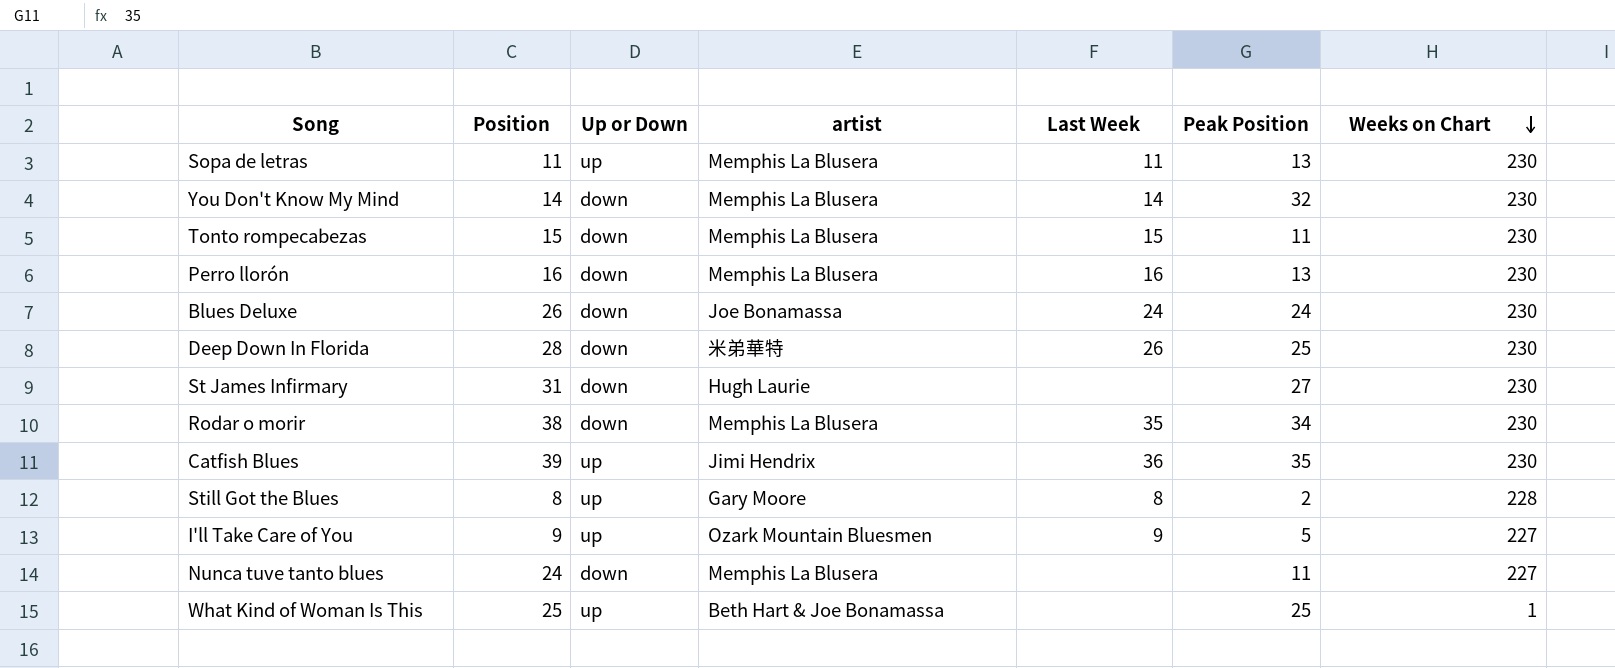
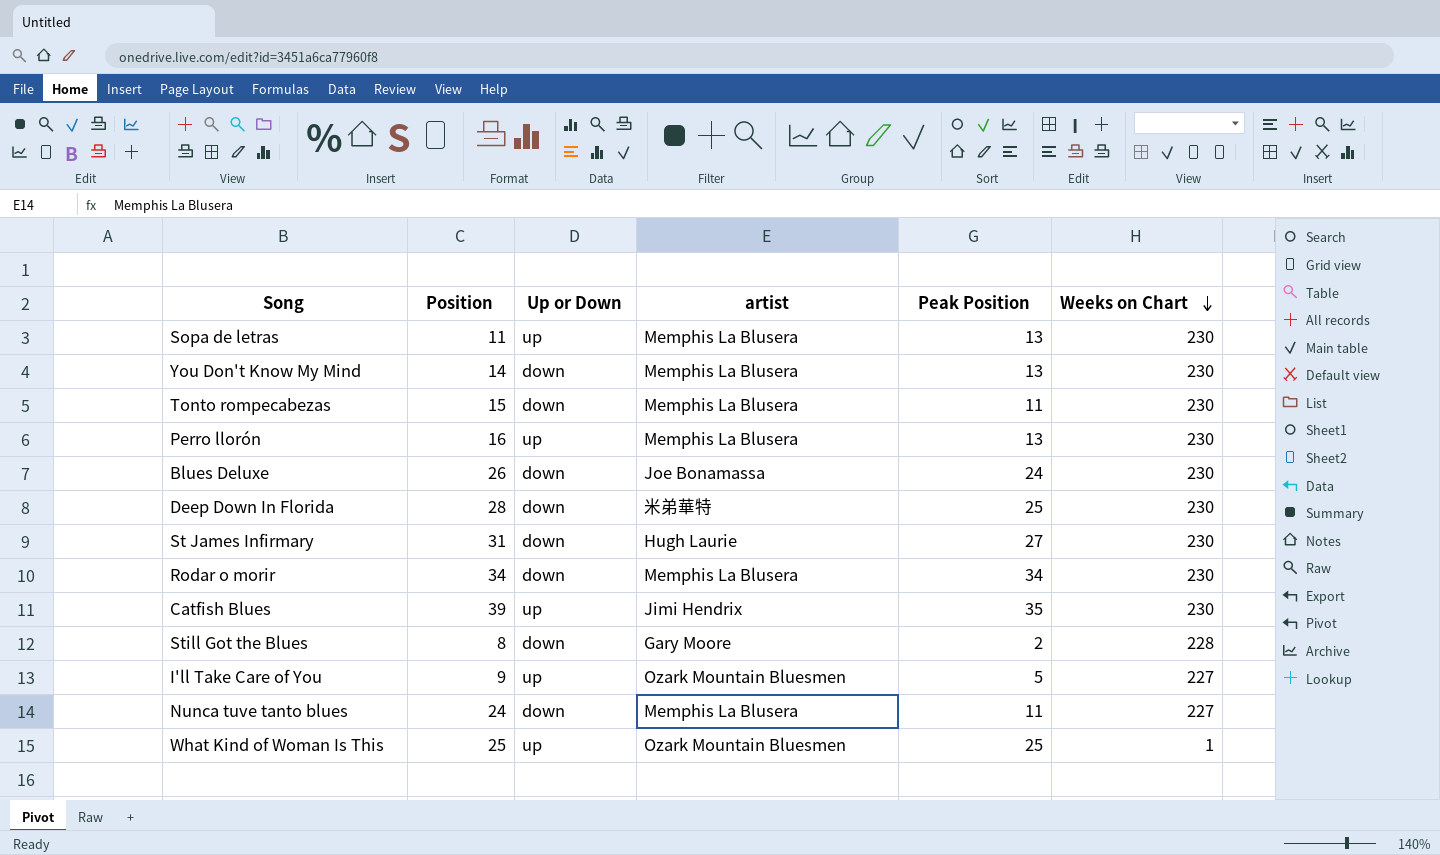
column Last Week | position: 5 -> none
You Don't Know My Mind | Peak Position: 32 -> 13
Perro llorón | Up or Down: down -> up
Rodar o morir | Position: 38 -> 34
Still Got the Blues | Up or Down: up -> down
What Kind of Woman Is This | artist: Beth Hart & Joe Bonamassa -> Ozark Mountain Bluesmen

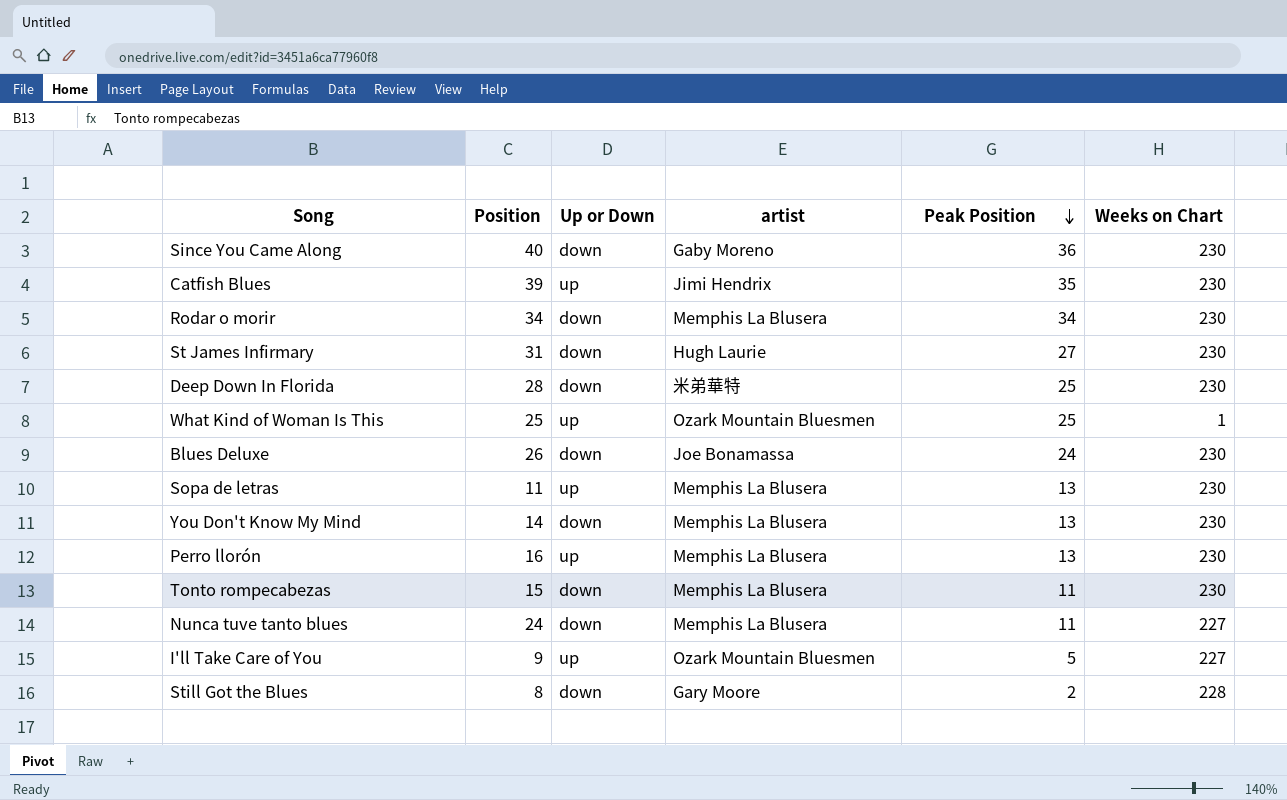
row order: Weeks on Chart descending -> Peak Position descending
row Since You Came Along: none -> 40 | down | Gaby Moreno | 36 | 230

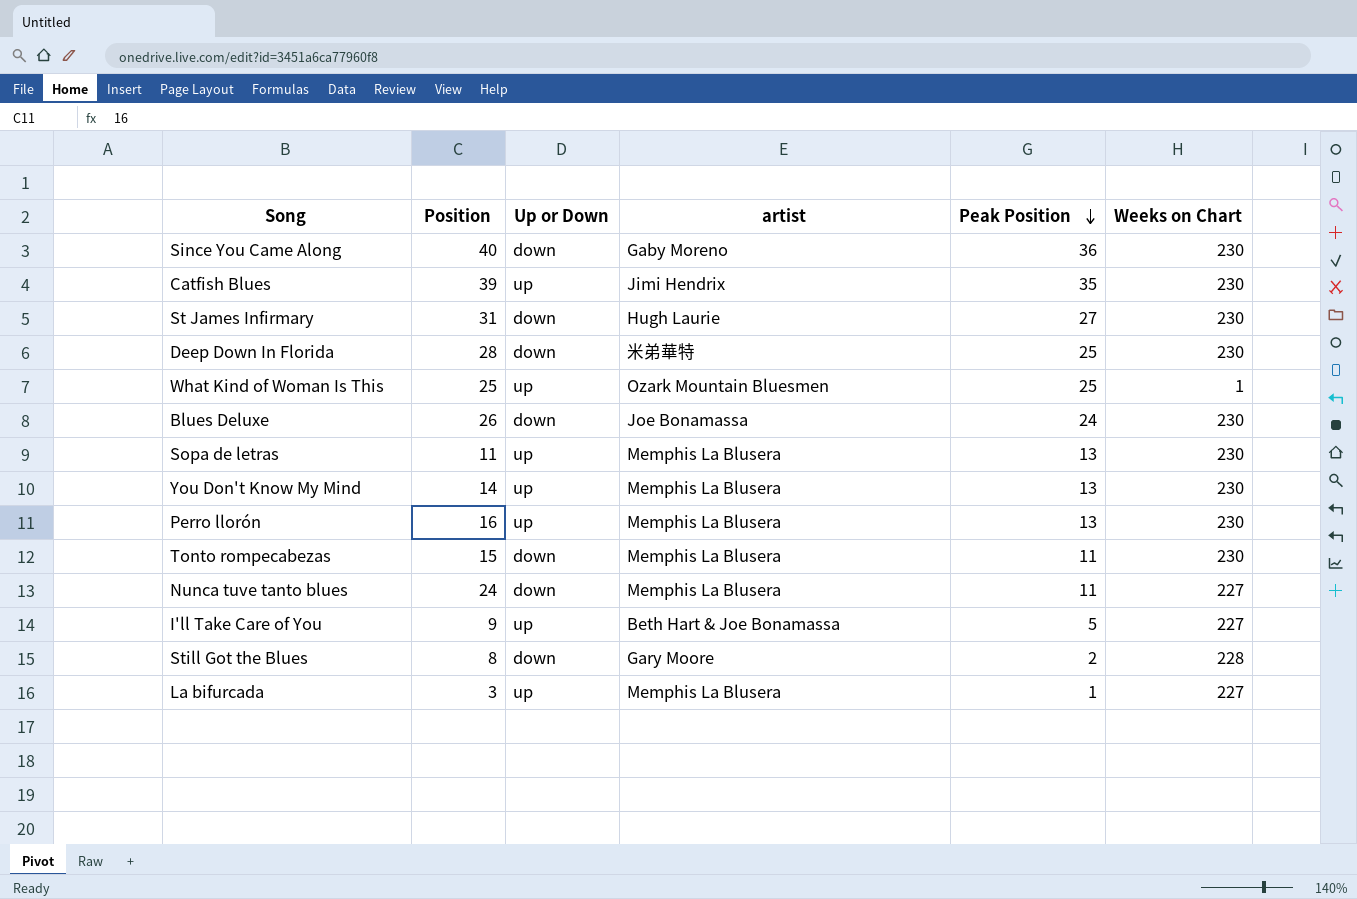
row Rodar o morir: 34 | down | Memphis La Blusera | 34 | 230 -> none
You Don't Know My Mind | Up or Down: down -> up
I'll Take Care of You | artist: Ozark Mountain Bluesmen -> Beth Hart & Joe Bonamassa
row La bifurcada: none -> 3 | up | Memphis La Blusera | 1 | 227

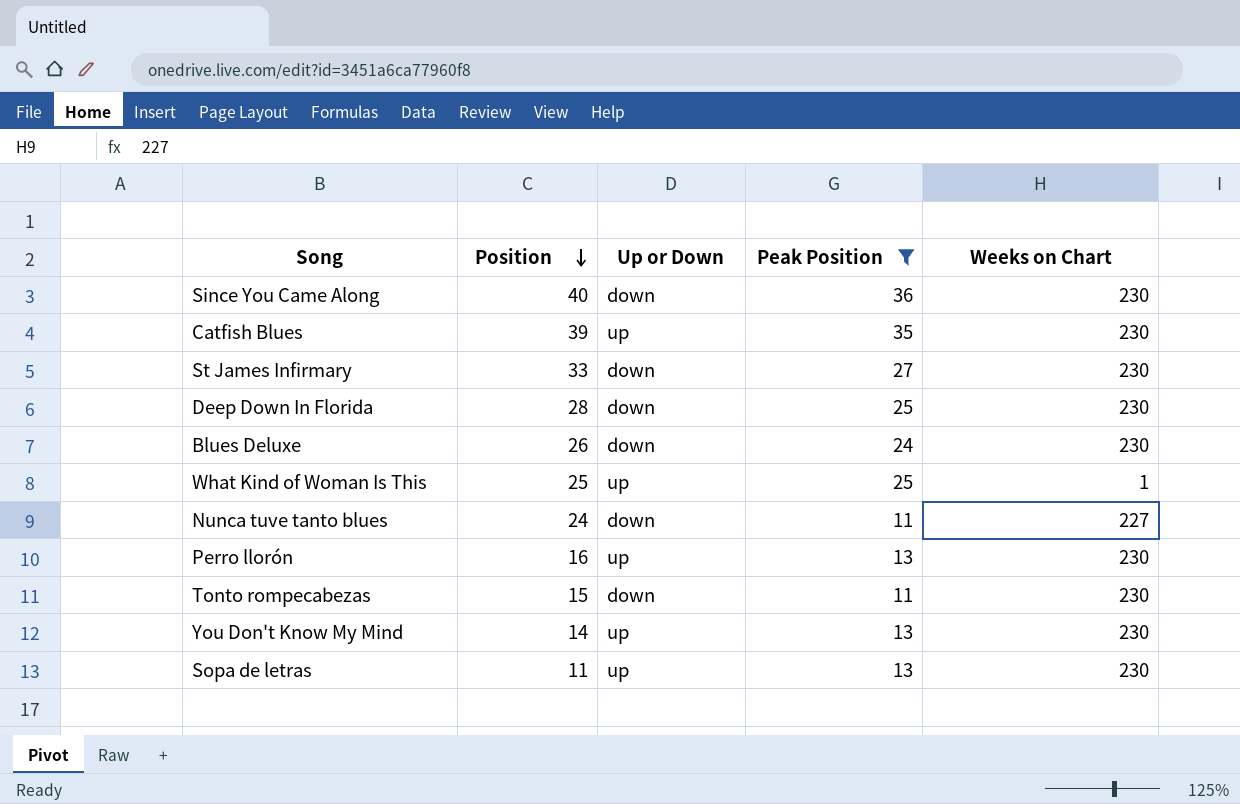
filter: none -> Peak Position >= 11
row order: Peak Position descending -> Position descending
column artist | position: 4 -> none
St James Infirmary | Position: 31 -> 33

